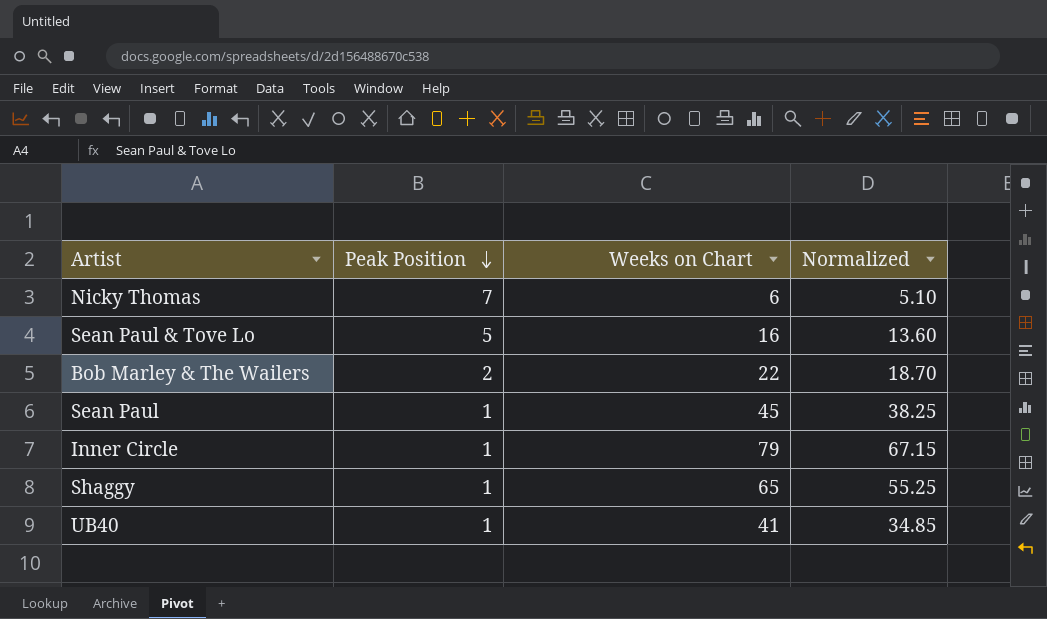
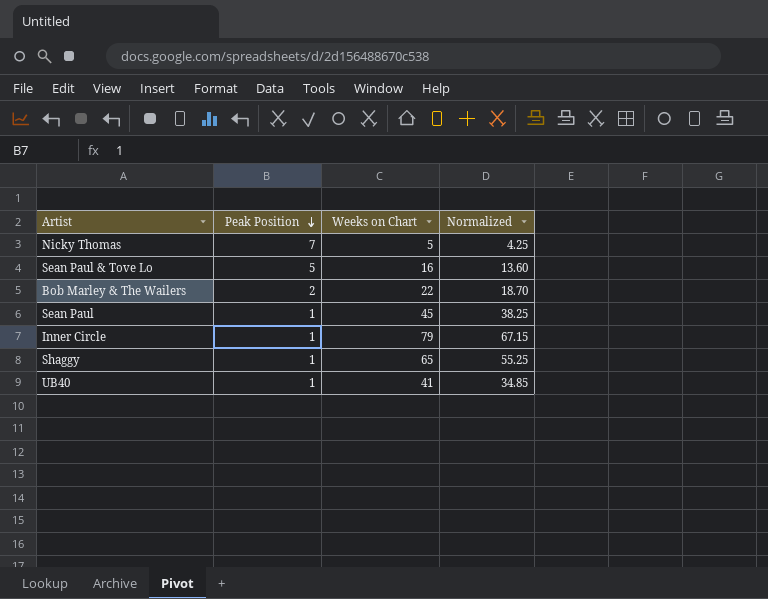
Nicky Thomas | Weeks on Chart: 6 -> 5
Nicky Thomas | Normalized: 5.10 -> 4.25

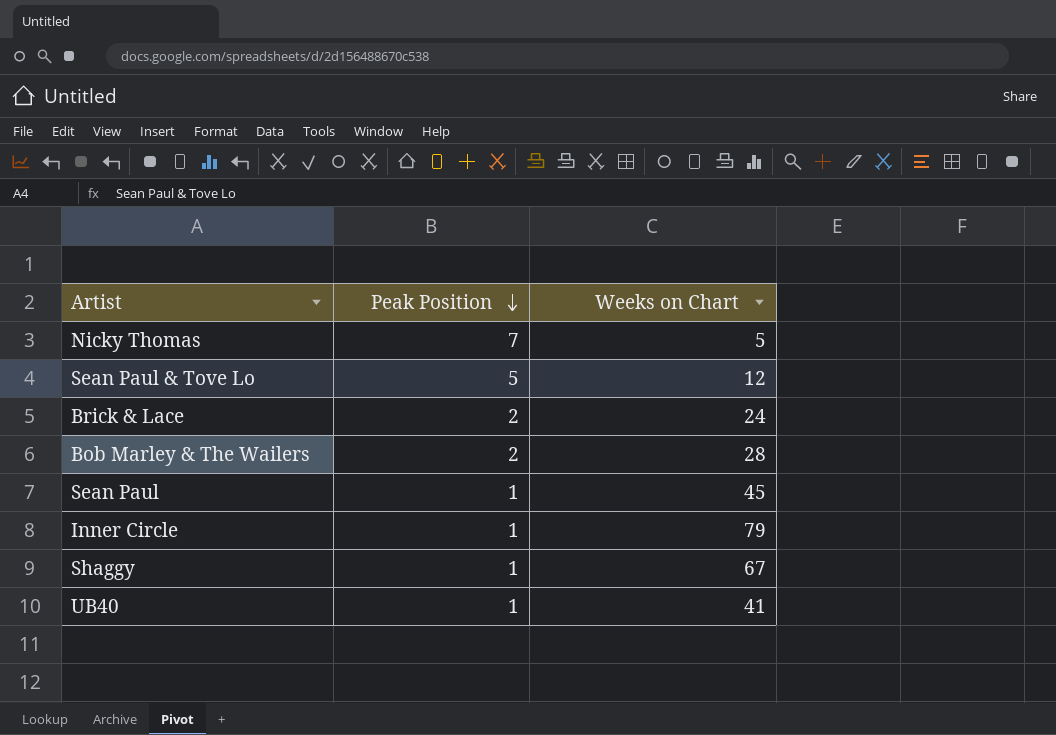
column Normalized | formula: [Weeks on Chart] * 0.85 -> none
Sean Paul & Tove Lo | Weeks on Chart: 16 -> 12
row Brick & Lace: none -> 2 | 24
Bob Marley & The Wailers | Weeks on Chart: 22 -> 28
Shaggy | Weeks on Chart: 65 -> 67

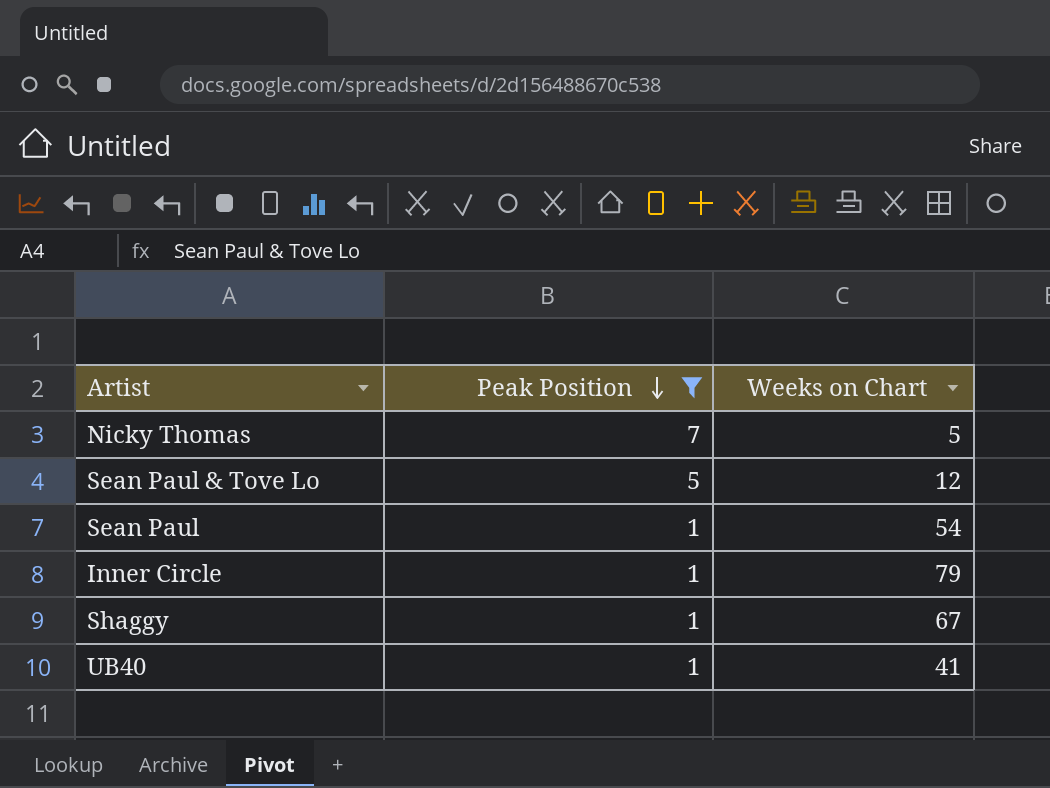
filter: none -> Peak Position != 2
Sean Paul | Weeks on Chart: 45 -> 54

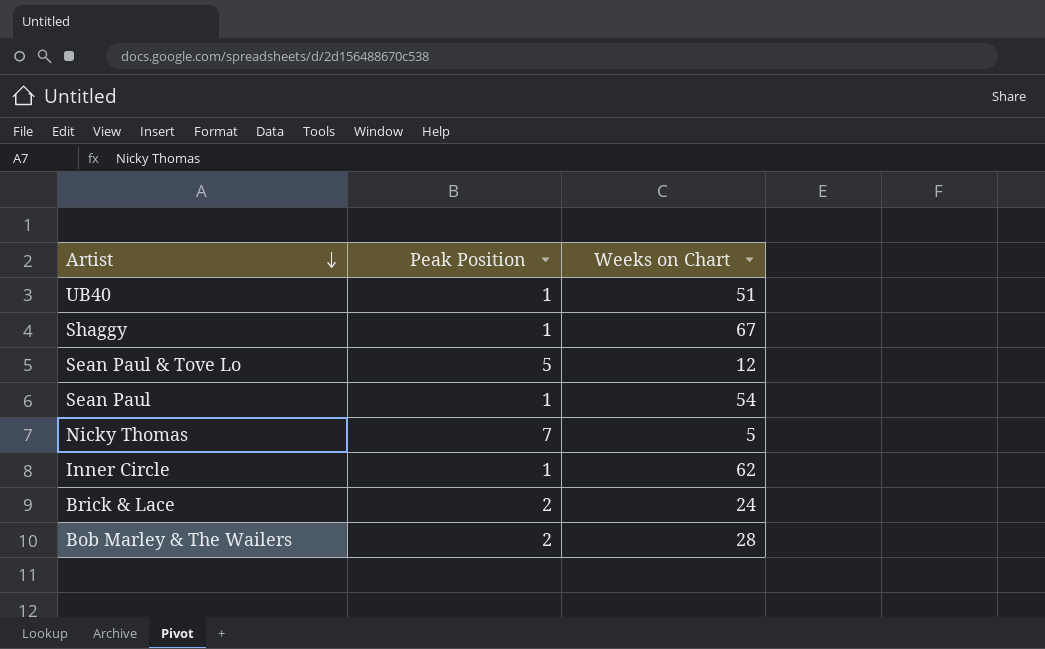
filter: Peak Position != 2 -> none
row order: Peak Position descending -> Artist descending
UB40 | Weeks on Chart: 41 -> 51
Inner Circle | Weeks on Chart: 79 -> 62

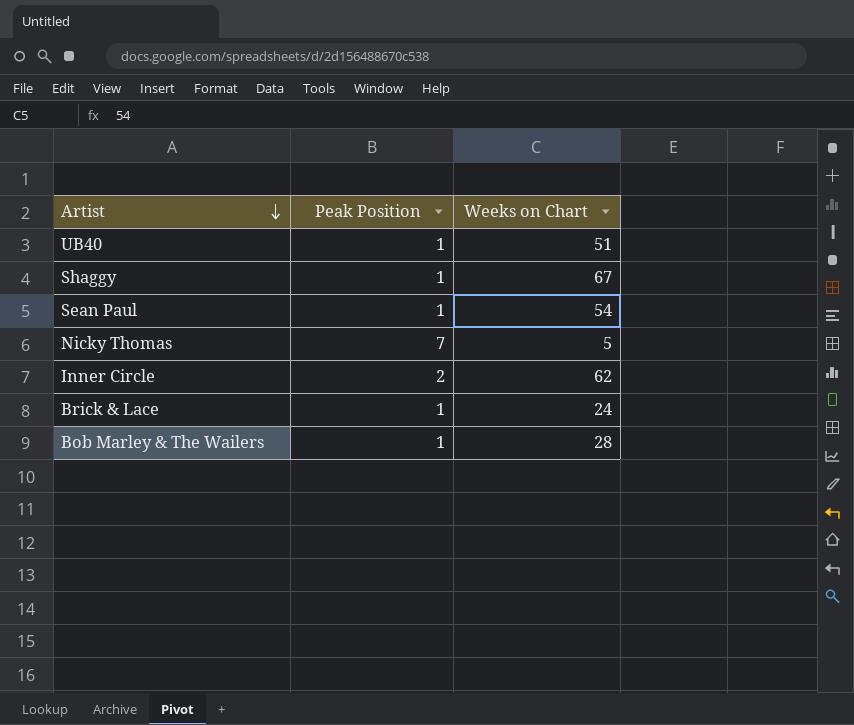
row Sean Paul & Tove Lo: 5 | 12 -> none
Inner Circle | Peak Position: 1 -> 2
Brick & Lace | Peak Position: 2 -> 1
Bob Marley & The Wailers | Peak Position: 2 -> 1

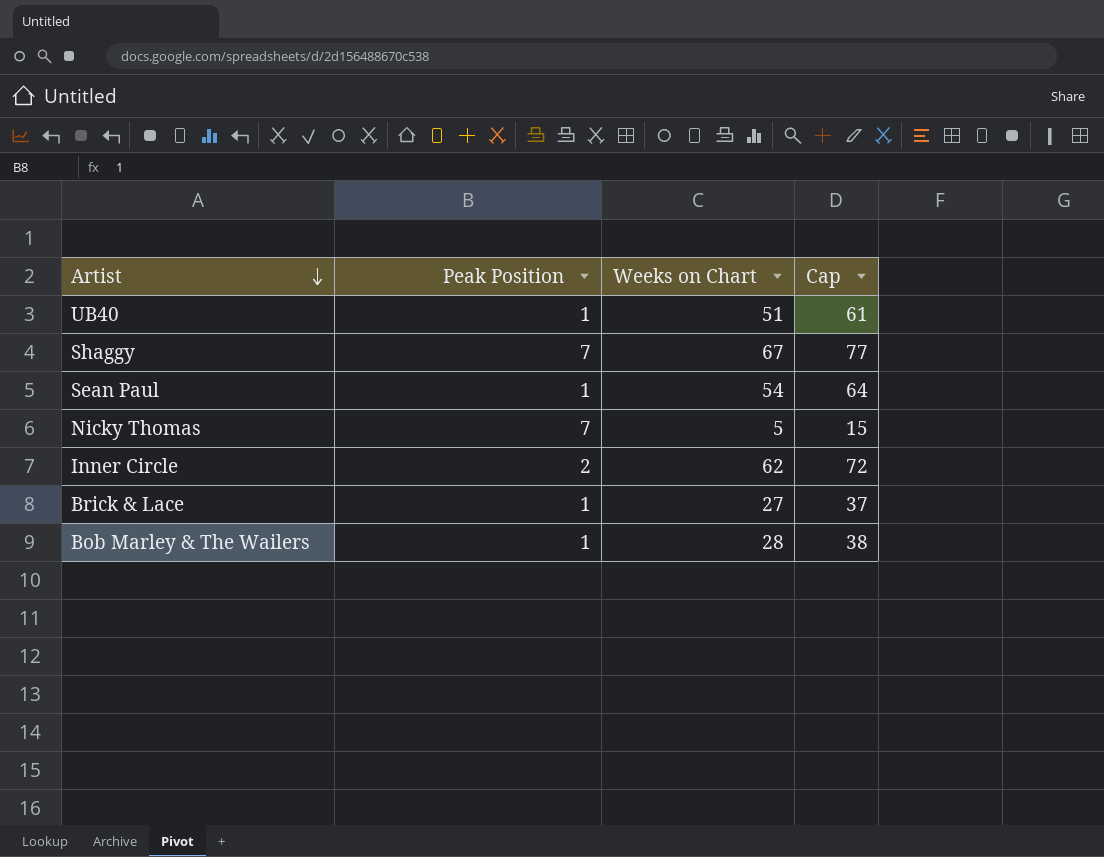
column Cap | formula: none -> [Weeks on Chart] + 10
Shaggy | Peak Position: 1 -> 7
Brick & Lace | Weeks on Chart: 24 -> 27

